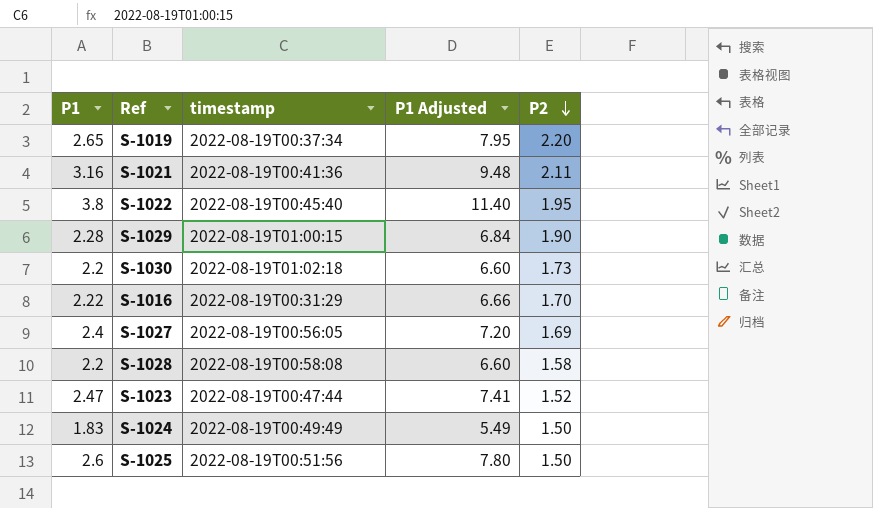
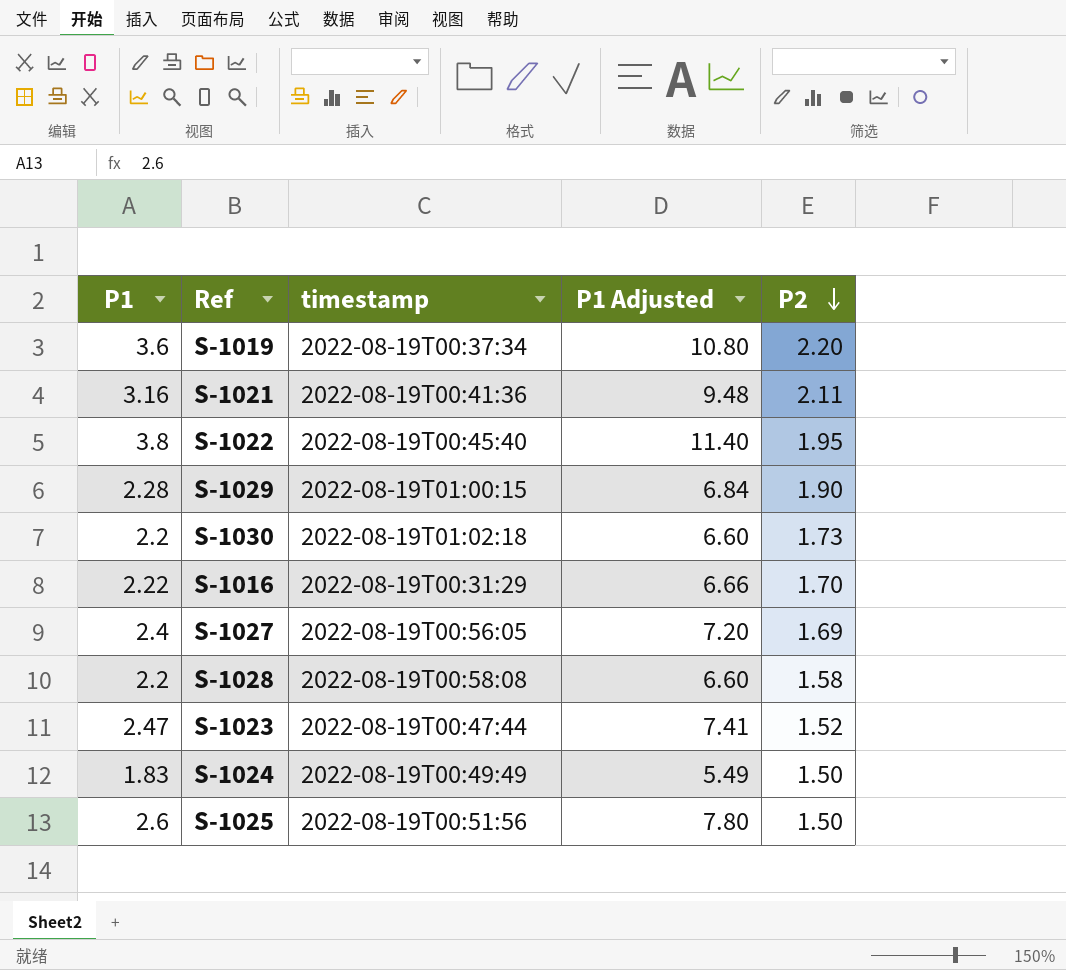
S-1019 | P1: 2.65 -> 3.6
S-1019 | P1 Adjusted: 7.95 -> 10.80

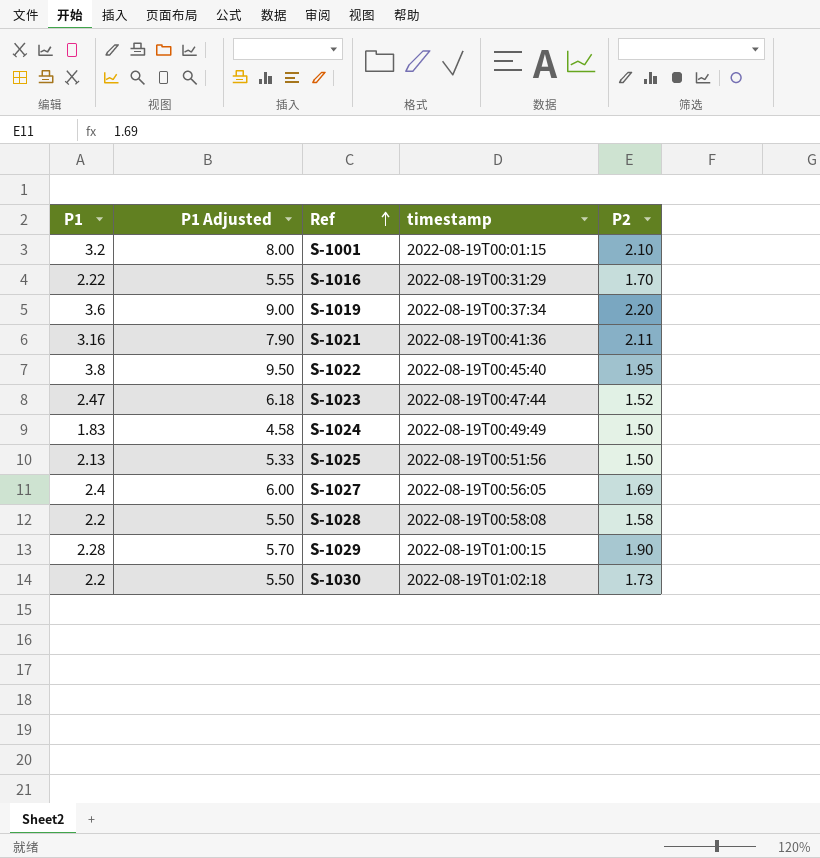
row order: P2 descending -> Ref ascending
column P1 Adjusted | formula: [P1] * 3 -> [P1] * 2.5
column P1 Adjusted | position: 4 -> 2
row S-1001: none -> 3.2 | 8.00 | 2022-08-19T00:01:15 | 2.10
S-1025 | P1: 2.6 -> 2.13

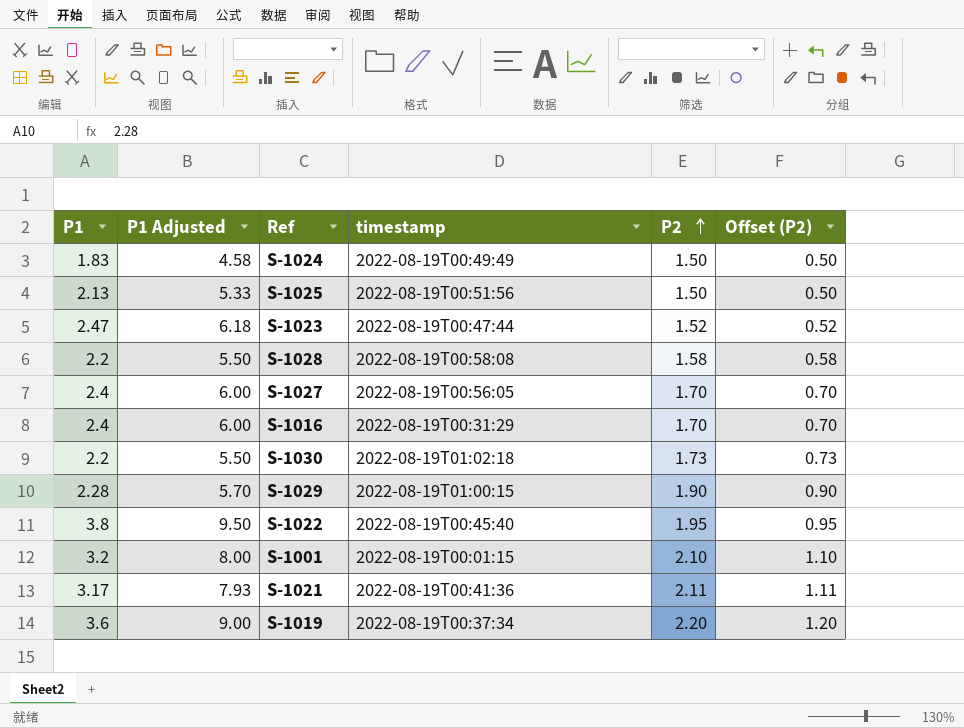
row order: Ref ascending -> P2 ascending
column Offset (P2) | formula: none -> [P2] - 1
S-1027 | P2: 1.69 -> 1.70
S-1016 | P1: 2.22 -> 2.4
S-1016 | P1 Adjusted: 5.55 -> 6.00
S-1021 | P1: 3.16 -> 3.17
S-1021 | P1 Adjusted: 7.90 -> 7.93

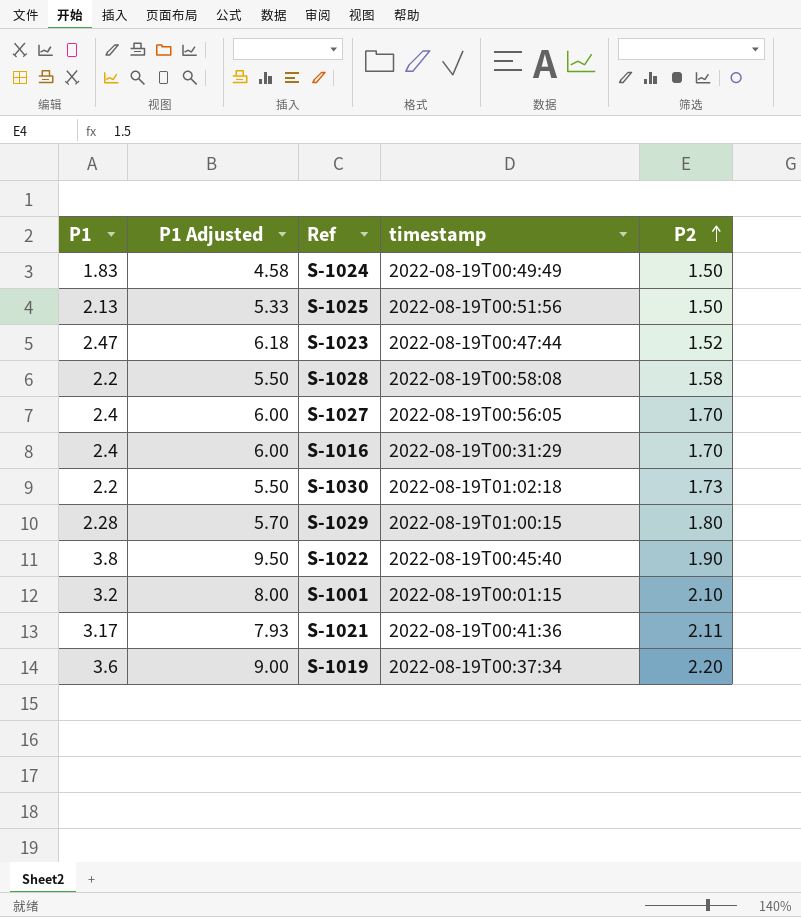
column Offset (P2) | formula: [P2] - 1 -> none
S-1029 | P2: 1.90 -> 1.80
S-1022 | P2: 1.95 -> 1.90

